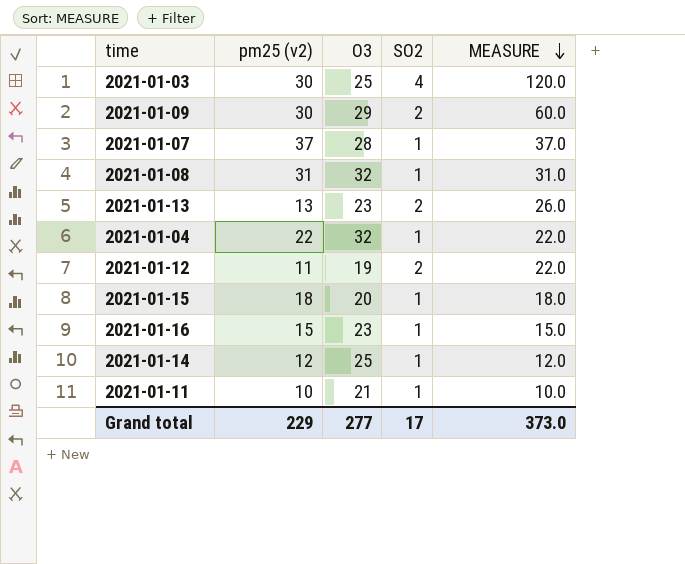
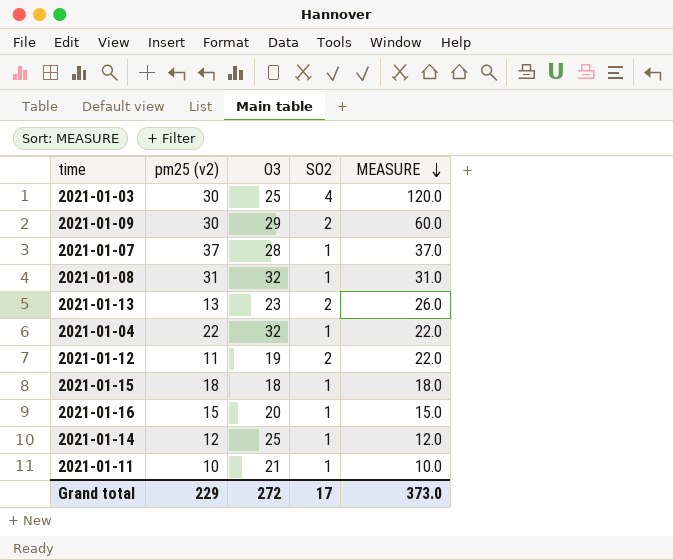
2021-01-15 | O3: 20 -> 18
2021-01-16 | O3: 23 -> 20
Grand total | O3: 277 -> 272

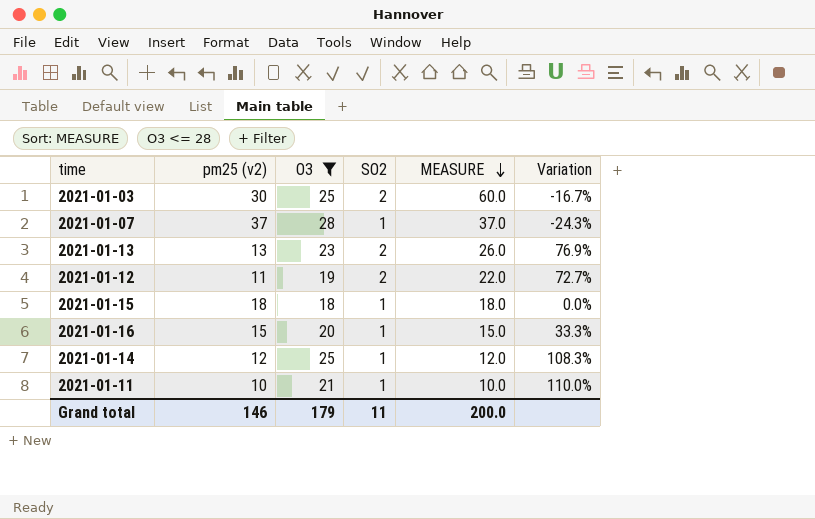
filter: none -> O3 <= 28
column Variation | formula: none -> ([O3] - [pm25 (v2)]) / [pm25 (v2)]
2021-01-03 | SO2: 4 -> 2
2021-01-03 | MEASURE: 120.0 -> 60.0
Grand total | pm25 (v2): 229 -> 146
Grand total | O3: 272 -> 179
Grand total | SO2: 17 -> 11
Grand total | MEASURE: 373.0 -> 200.0

